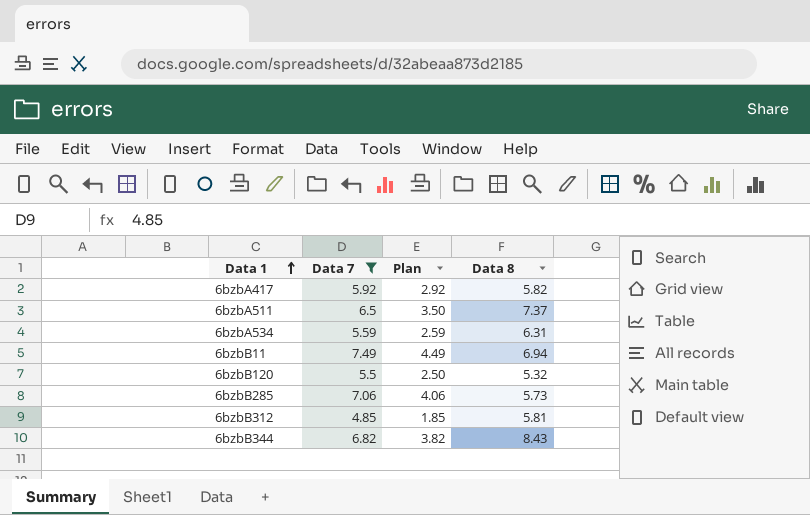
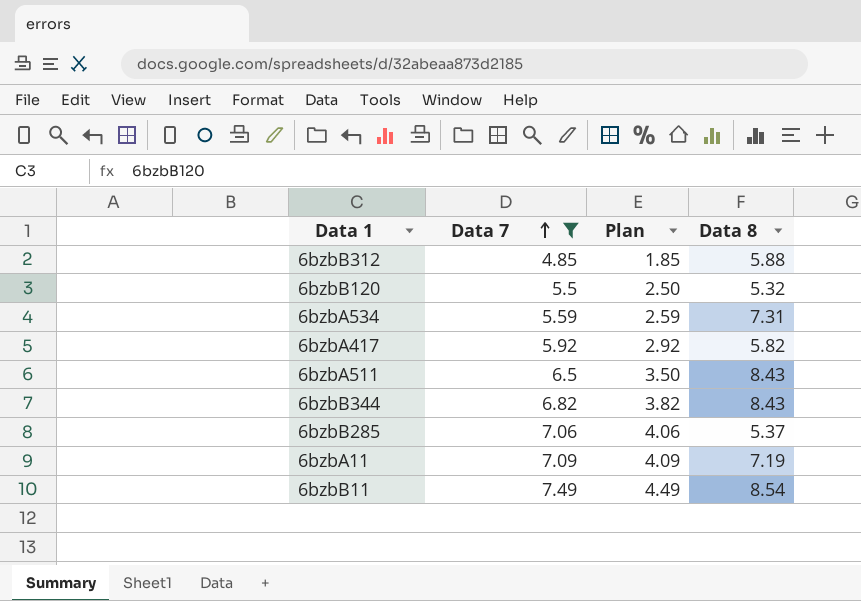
row order: Data 1 ascending -> Data 7 ascending
6bzbB312 | Data 8: 5.81 -> 5.88
6bzbA534 | Data 8: 6.31 -> 7.31
6bzbA511 | Data 8: 7.37 -> 8.43
6bzbB285 | Data 8: 5.73 -> 5.37
row 6bzbA11: none -> 7.09 | 4.09 | 7.19
6bzbB11 | Data 8: 6.94 -> 8.54

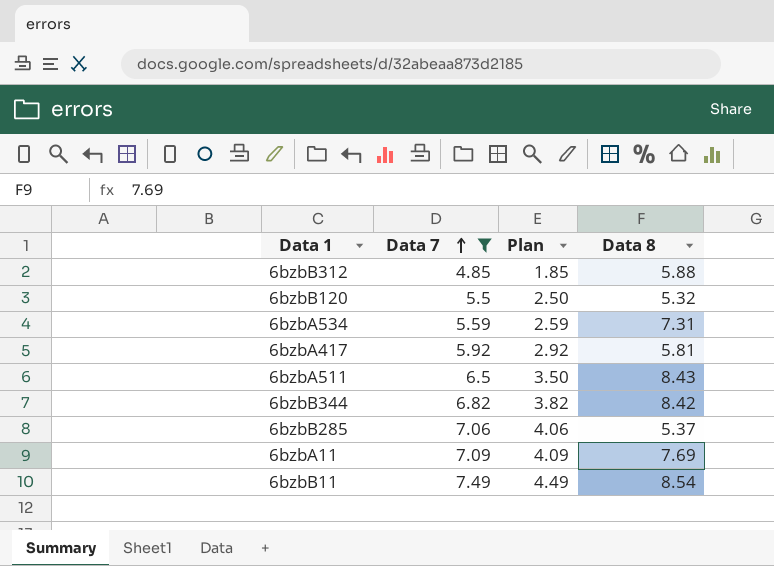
6bzbA417 | Data 8: 5.82 -> 5.81
6bzbB344 | Data 8: 8.43 -> 8.42
6bzbA11 | Data 8: 7.19 -> 7.69

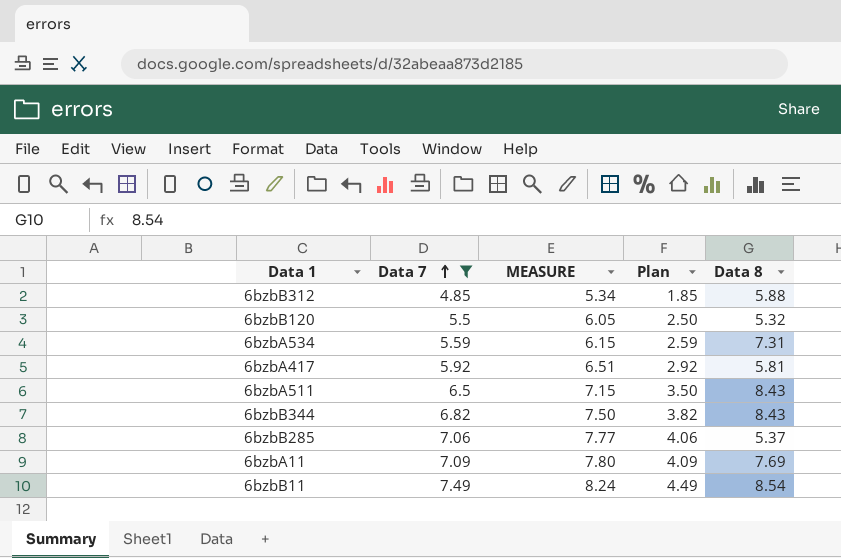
column MEASURE | formula: none -> [Data 7] * 1.1
6bzbB344 | Data 8: 8.42 -> 8.43

